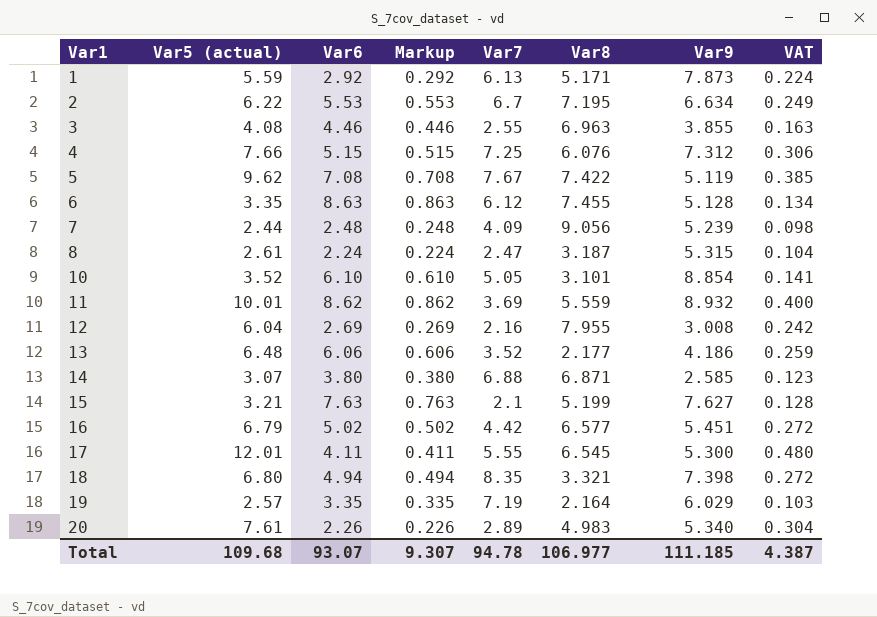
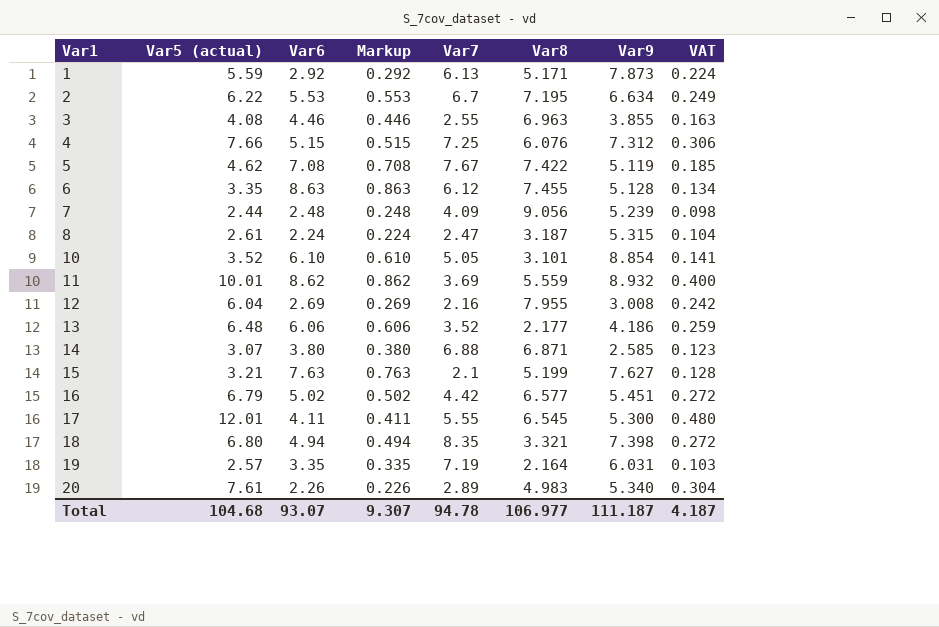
5 | Var5 (actual): 9.62 -> 4.62
5 | VAT: 0.385 -> 0.185
19 | Var9: 6.029 -> 6.031
Total | Var5 (actual): 109.68 -> 104.68
Total | Var9: 111.185 -> 111.187
Total | VAT: 4.387 -> 4.187

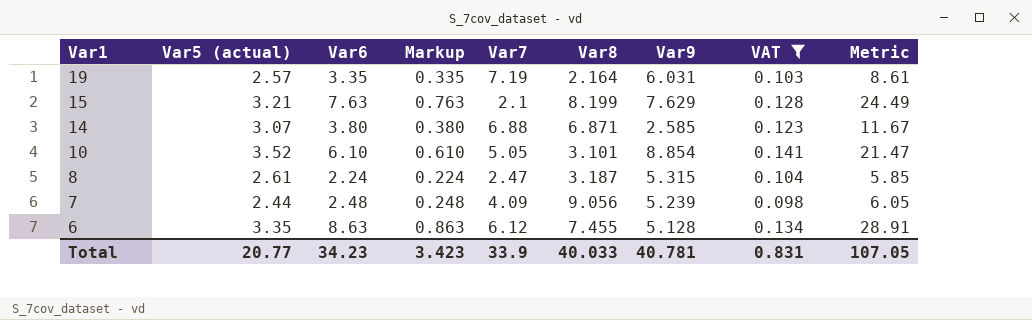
filter: none -> VAT <= 0.141
row order: Var1 ascending -> Var1 descending
column Metric | formula: none -> [Var5 (actual)] * [Var6]
15 | Var8: 5.199 -> 8.199
15 | Var9: 7.627 -> 7.629
Total | Var5 (actual): 104.68 -> 20.77
Total | Var6: 93.07 -> 34.23
Total | Markup: 9.307 -> 3.423
Total | Var7: 94.78 -> 33.9
Total | Var8: 106.977 -> 40.033
Total | Var9: 111.187 -> 40.781
Total | VAT: 4.187 -> 0.831

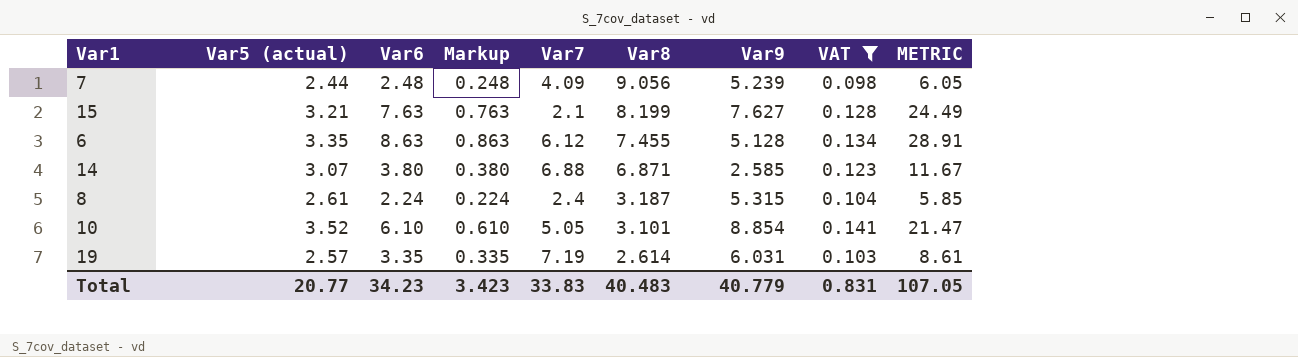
row order: Var1 descending -> Var8 descending
column name: Metric -> METRIC
15 | Var9: 7.629 -> 7.627
8 | Var7: 2.47 -> 2.4
19 | Var8: 2.164 -> 2.614
Total | Var7: 33.9 -> 33.83
Total | Var8: 40.033 -> 40.483
Total | Var9: 40.781 -> 40.779

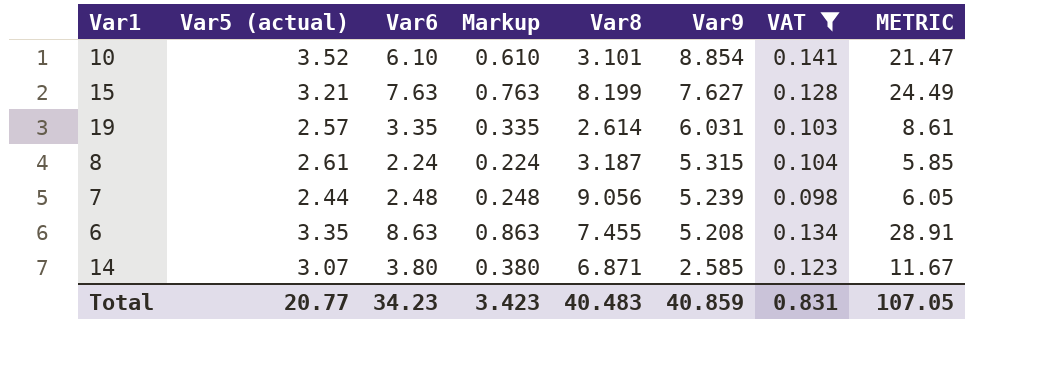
row order: Var8 descending -> Var9 descending
column Var7 | position: 5 -> none
6 | Var9: 5.128 -> 5.208
Total | Var9: 40.779 -> 40.859

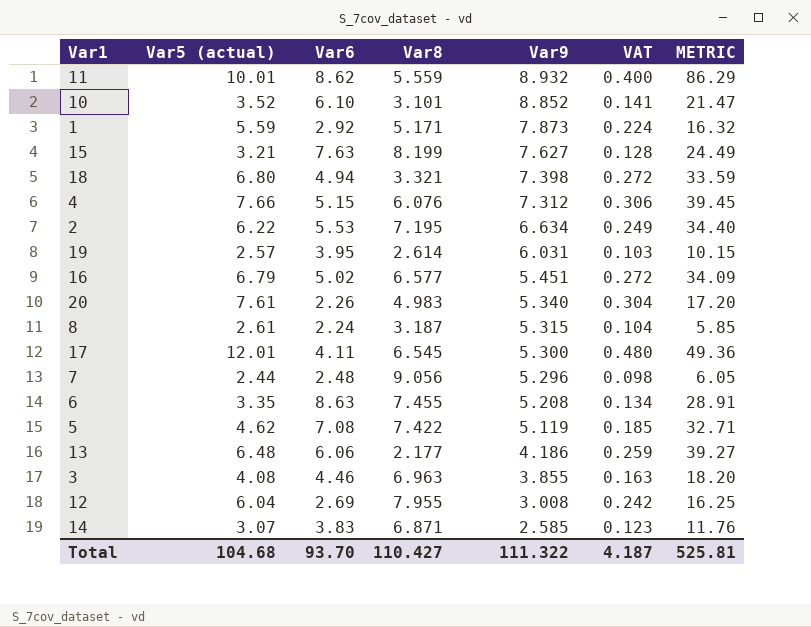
filter: VAT <= 0.141 -> none
column Markup | formula: [Var6] * 0.1 -> none
10 | Var9: 8.854 -> 8.852
19 | Var6: 3.35 -> 3.95
19 | METRIC: 8.61 -> 10.15
7 | Var9: 5.239 -> 5.296
14 | Var6: 3.80 -> 3.83
14 | METRIC: 11.67 -> 11.76
Total | Var5 (actual): 20.77 -> 104.68
Total | Var6: 34.23 -> 93.70
Total | Var8: 40.483 -> 110.427
Total | Var9: 40.859 -> 111.322
Total | VAT: 0.831 -> 4.187
Total | METRIC: 107.05 -> 525.81

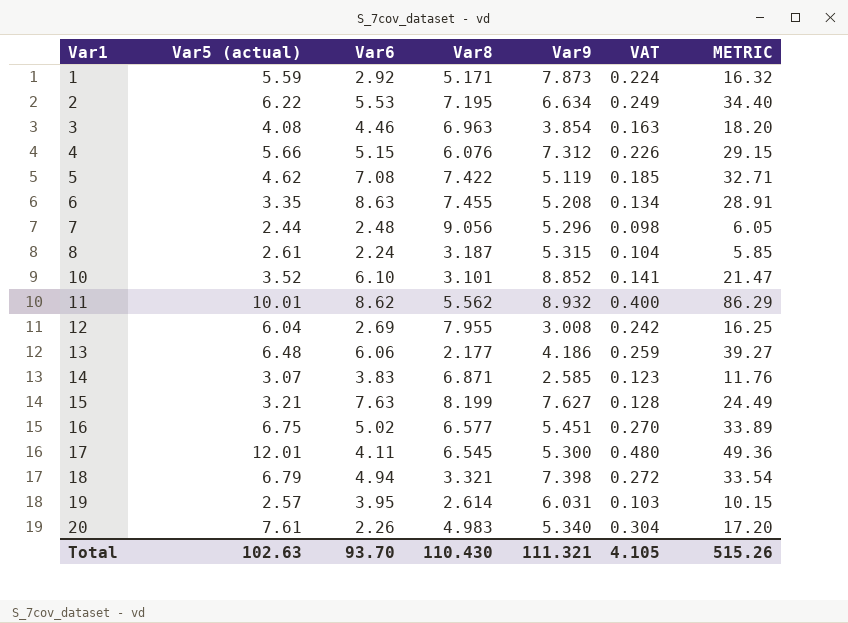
row order: Var9 descending -> Var1 ascending
3 | Var9: 3.855 -> 3.854
4 | Var5 (actual): 7.66 -> 5.66
4 | VAT: 0.306 -> 0.226
4 | METRIC: 39.45 -> 29.15
11 | Var8: 5.559 -> 5.562
16 | Var5 (actual): 6.79 -> 6.75
16 | VAT: 0.272 -> 0.270
16 | METRIC: 34.09 -> 33.89
18 | Var5 (actual): 6.80 -> 6.79
18 | METRIC: 33.59 -> 33.54
Total | Var5 (actual): 104.68 -> 102.63
Total | Var8: 110.427 -> 110.430
Total | Var9: 111.322 -> 111.321
Total | VAT: 4.187 -> 4.105
Total | METRIC: 525.81 -> 515.26

